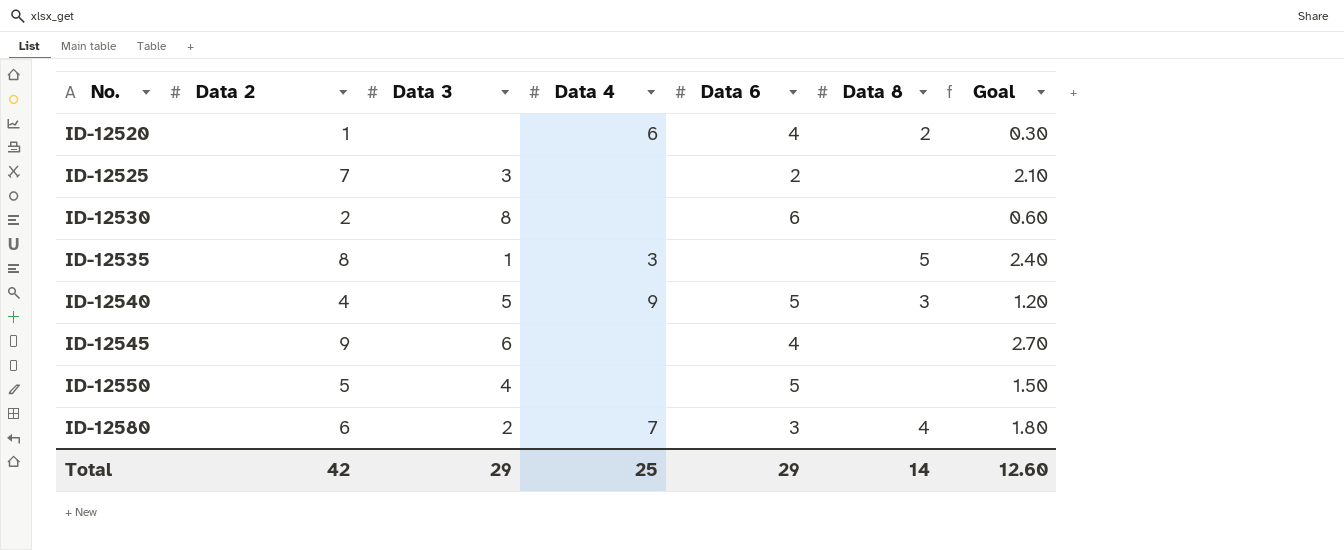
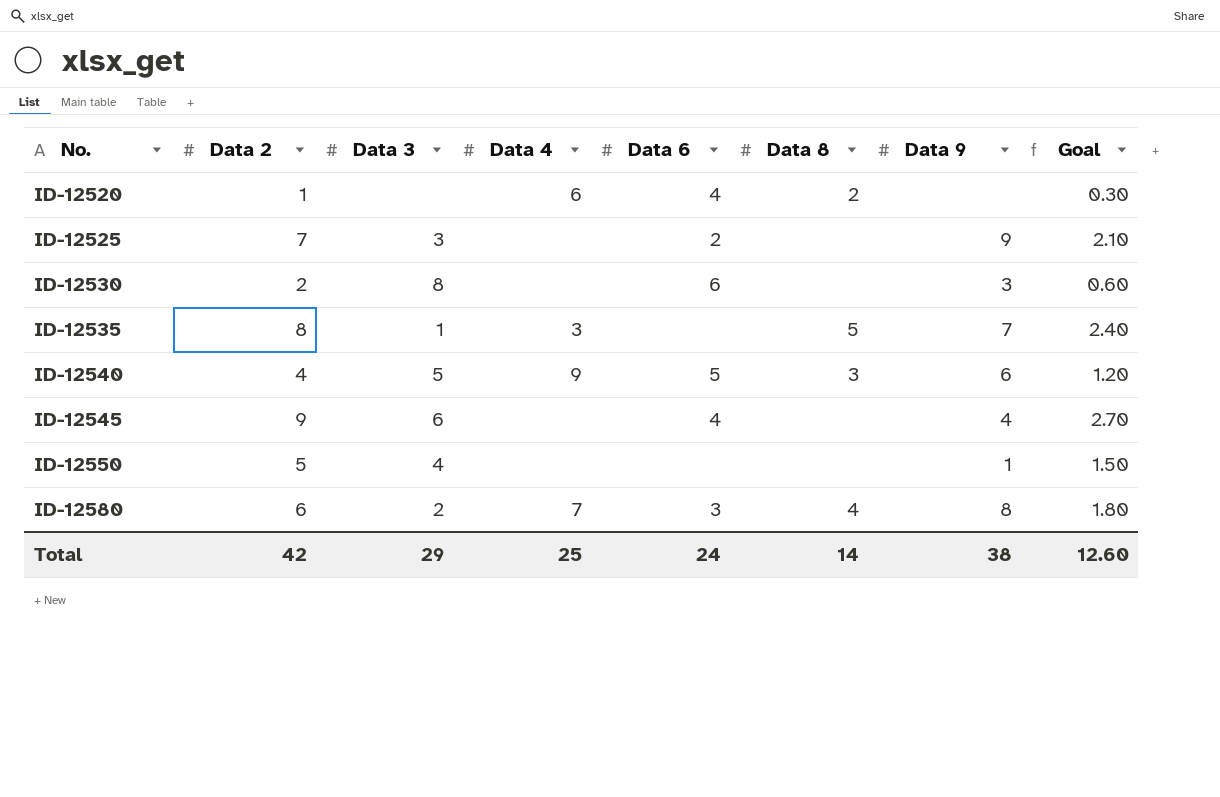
column Data 9 | position: none -> 7
ID-12550 | Data 6: 5 -> none
Total | Data 6: 29 -> 24

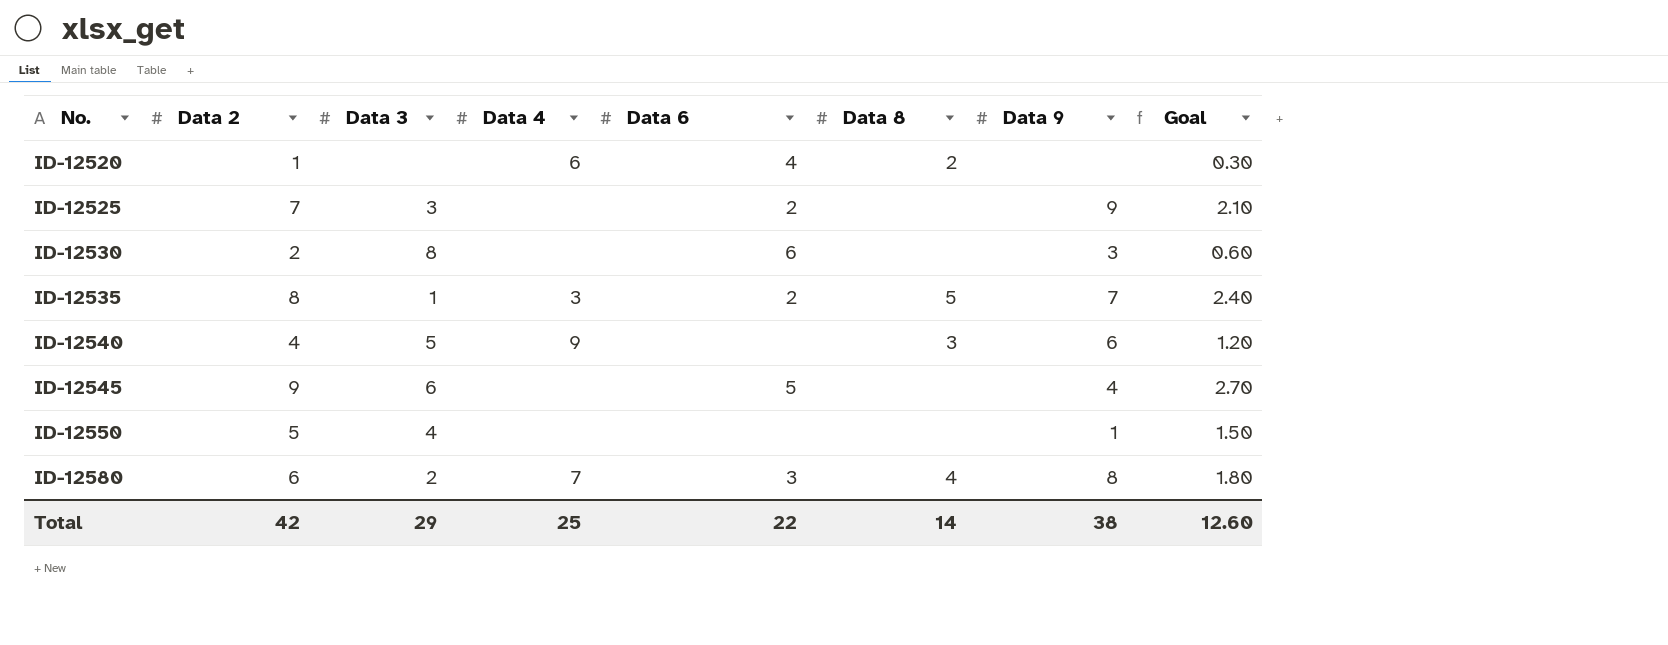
ID-12535 | Data 6: none -> 2
ID-12540 | Data 6: 5 -> none
ID-12545 | Data 6: 4 -> 5
Total | Data 6: 24 -> 22

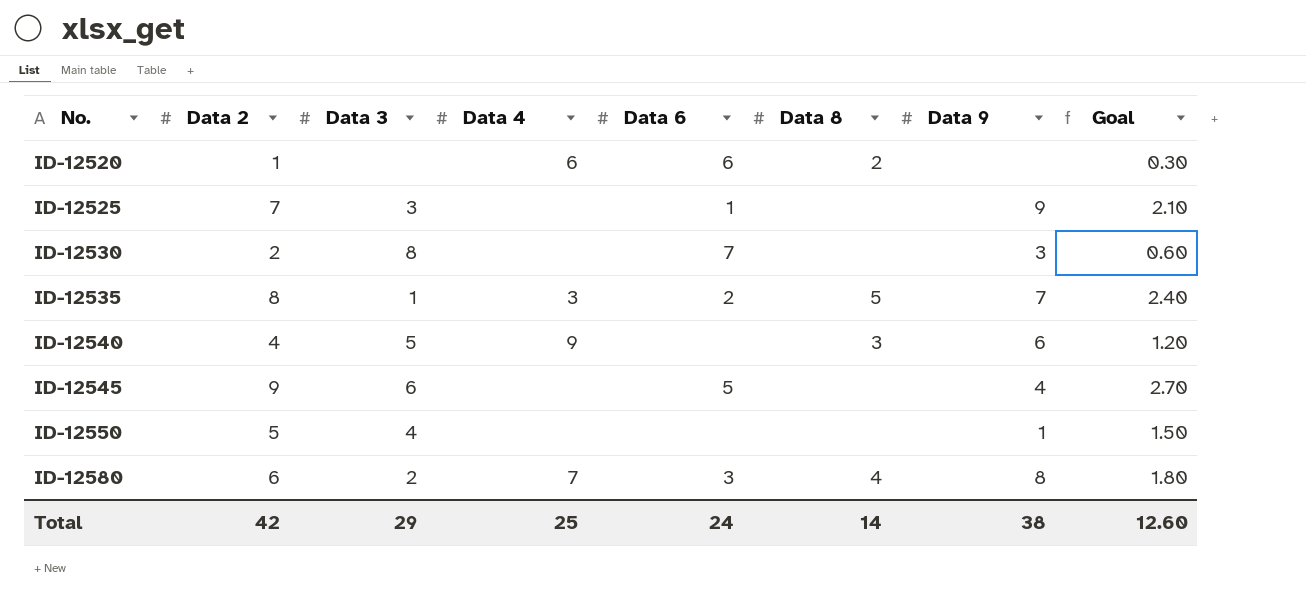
ID-12520 | Data 6: 4 -> 6
ID-12525 | Data 6: 2 -> 1
ID-12530 | Data 6: 6 -> 7
Total | Data 6: 22 -> 24

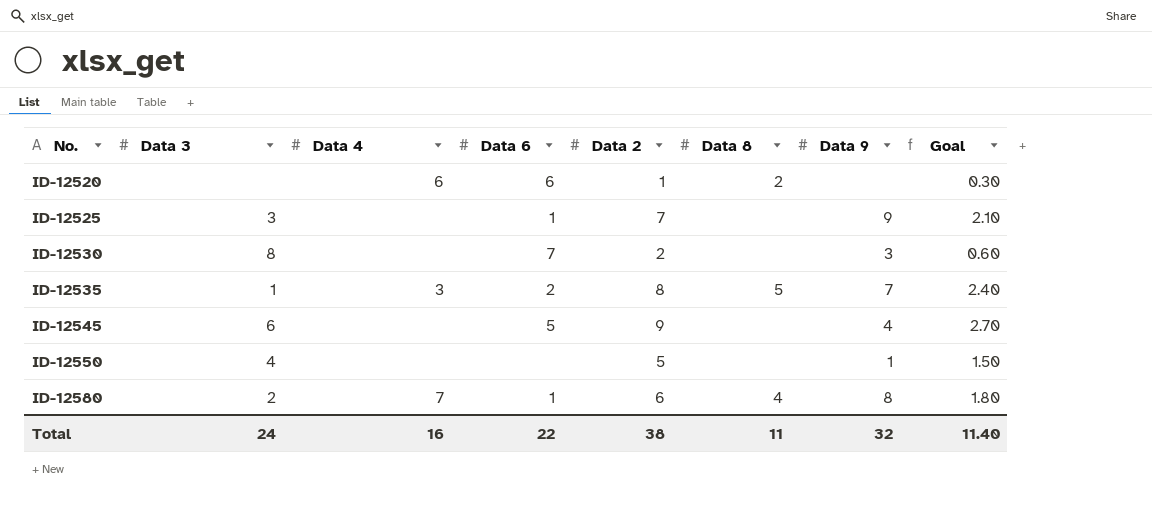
column Data 2 | position: 2 -> 5
row ID-12540: 4 | 5 | 9 | none | 3 | 6 | 1.20 -> none
ID-12580 | Data 6: 3 -> 1
Total | Data 3: 29 -> 24
Total | Data 4: 25 -> 16
Total | Data 6: 24 -> 22
Total | Data 2: 42 -> 38
Total | Data 8: 14 -> 11
Total | Data 9: 38 -> 32
Total | Goal: 12.60 -> 11.40

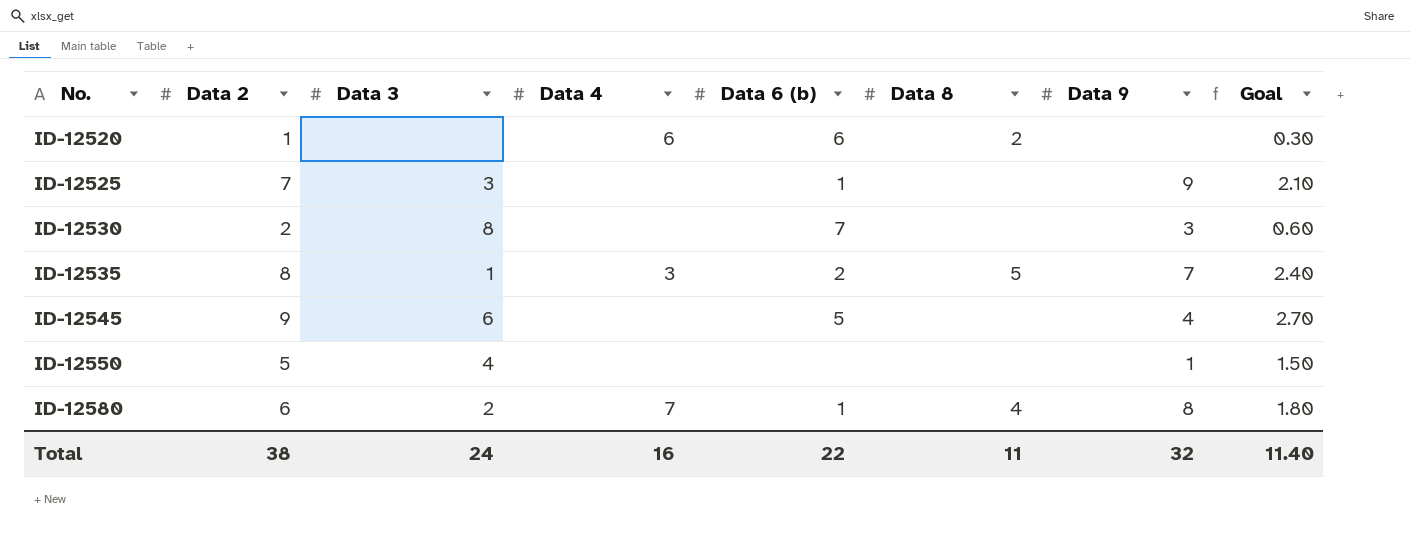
column Data 2 | position: 5 -> 2
column name: Data 6 -> Data 6 (b)

